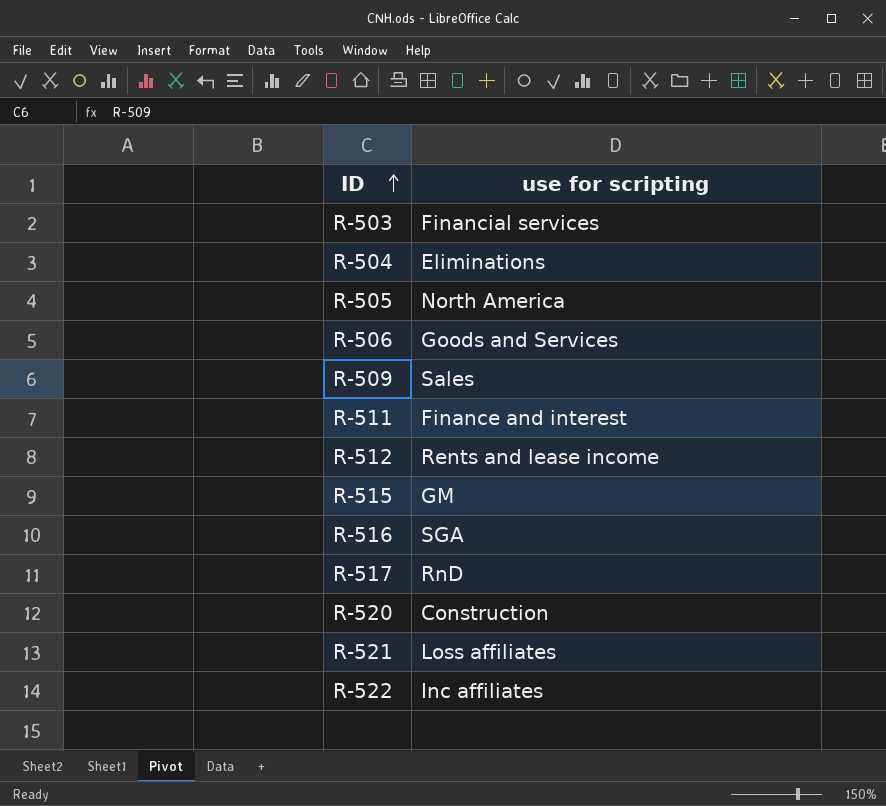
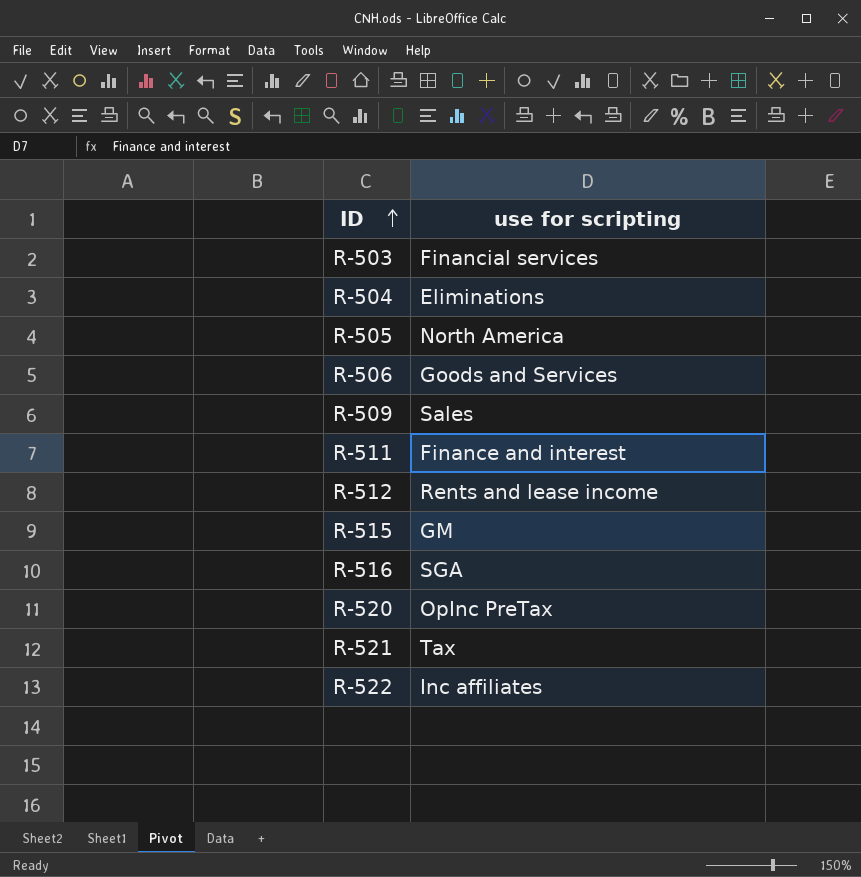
row R-517: RnD -> none
R-520 | use for scripting: Construction -> OpInc PreTax
R-521 | use for scripting: Loss affiliates -> Tax

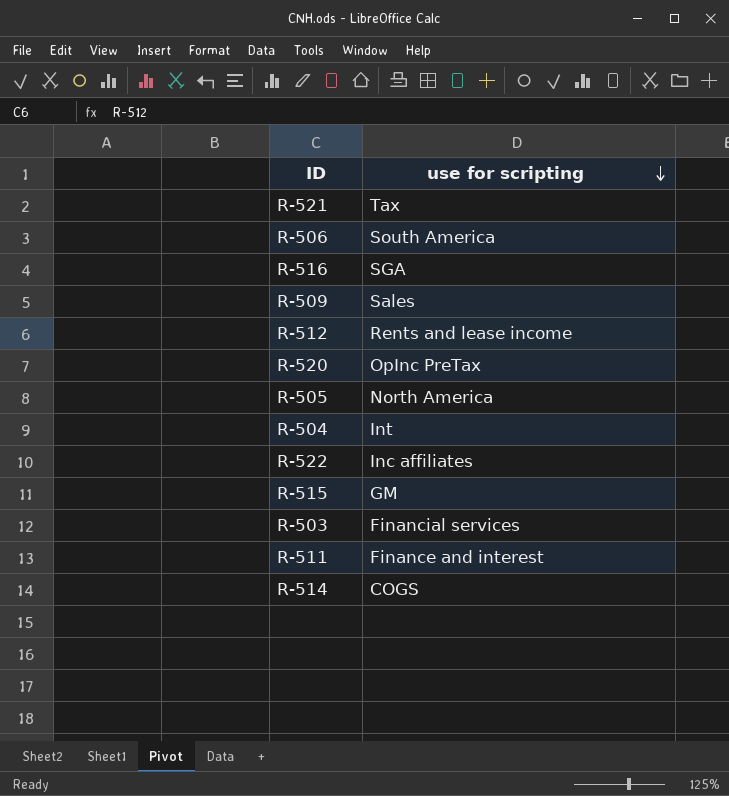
row order: ID ascending -> use for scripting descending
R-506 | use for scripting: Goods and Services -> South America
R-504 | use for scripting: Eliminations -> Int
row R-514: none -> COGS

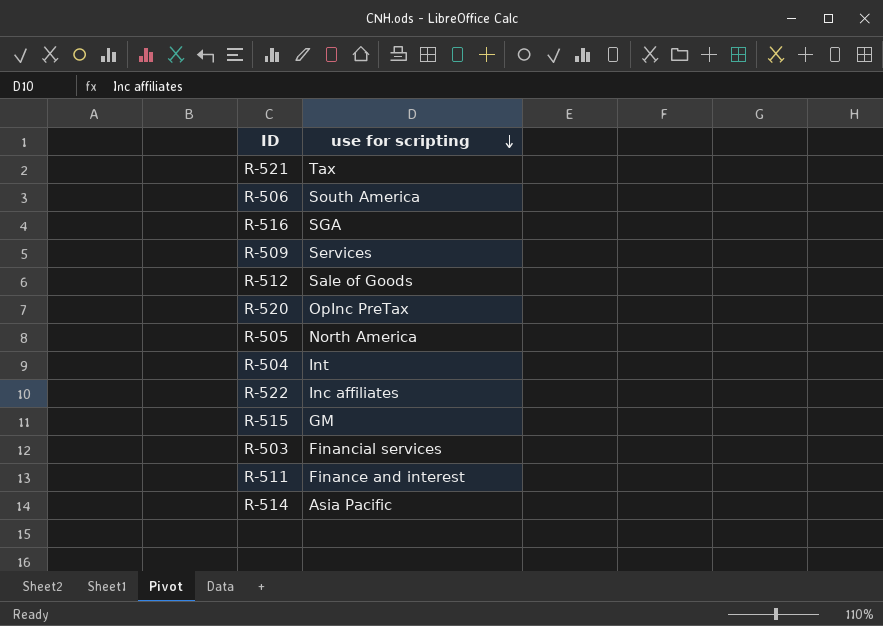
R-509 | use for scripting: Sales -> Services
R-512 | use for scripting: Rents and lease income -> Sale of Goods
R-514 | use for scripting: COGS -> Asia Pacific

